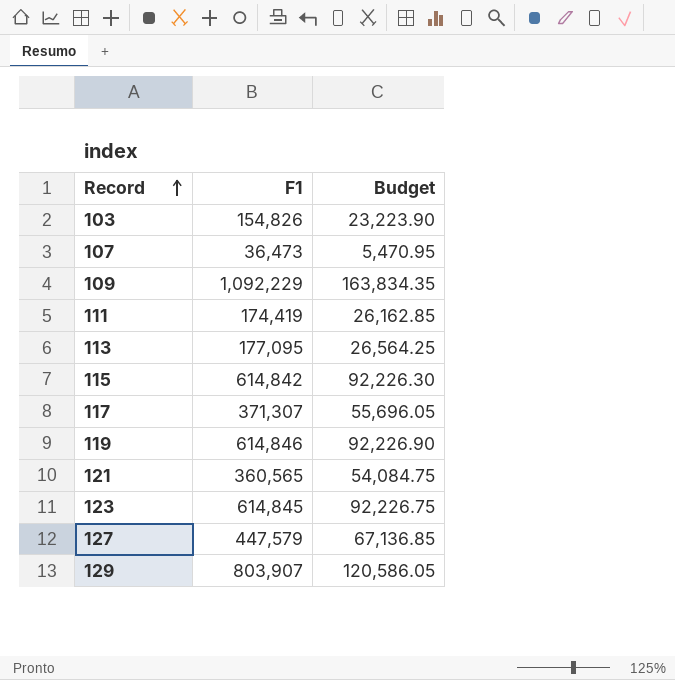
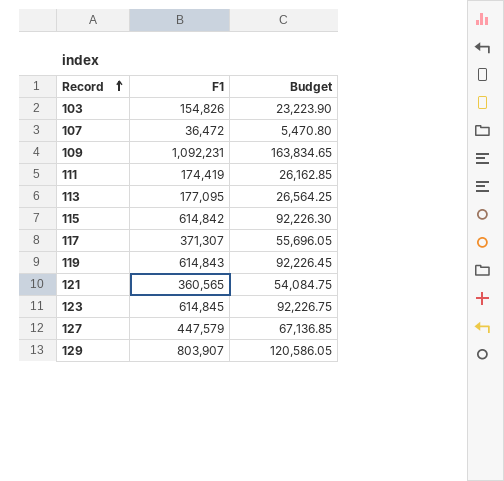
107 | F1: 36,473 -> 36,472
107 | Budget: 5,470.95 -> 5,470.80
109 | F1: 1,092,229 -> 1,092,231
109 | Budget: 163,834.35 -> 163,834.65
119 | F1: 614,846 -> 614,843
119 | Budget: 92,226.90 -> 92,226.45

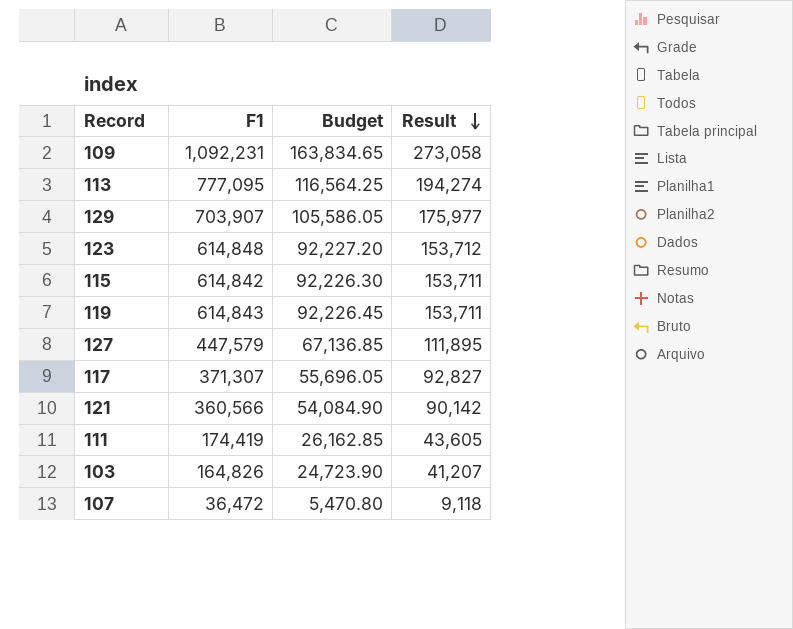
row order: Record ascending -> Result descending
column Result | formula: none -> [F1] * 0.25
113 | F1: 177,095 -> 777,095
113 | Budget: 26,564.25 -> 116,564.25
129 | F1: 803,907 -> 703,907
129 | Budget: 120,586.05 -> 105,586.05
123 | F1: 614,845 -> 614,848
123 | Budget: 92,226.75 -> 92,227.20
121 | F1: 360,565 -> 360,566
121 | Budget: 54,084.75 -> 54,084.90
103 | F1: 154,826 -> 164,826
103 | Budget: 23,223.90 -> 24,723.90

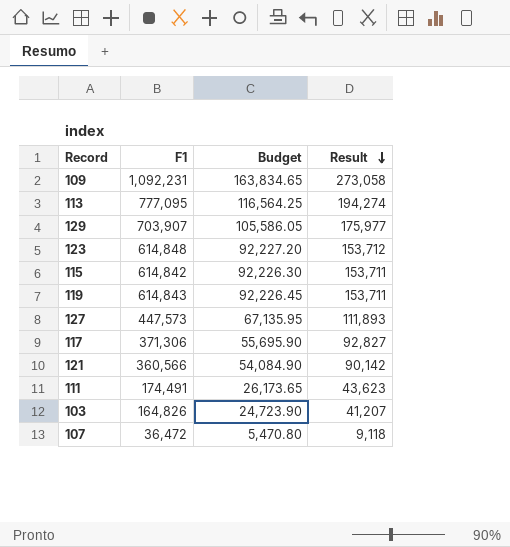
127 | F1: 447,579 -> 447,573
127 | Budget: 67,136.85 -> 67,135.95
127 | Result: 111,895 -> 111,893
117 | F1: 371,307 -> 371,306
117 | Budget: 55,696.05 -> 55,695.90
111 | F1: 174,419 -> 174,491
111 | Budget: 26,162.85 -> 26,173.65
111 | Result: 43,605 -> 43,623

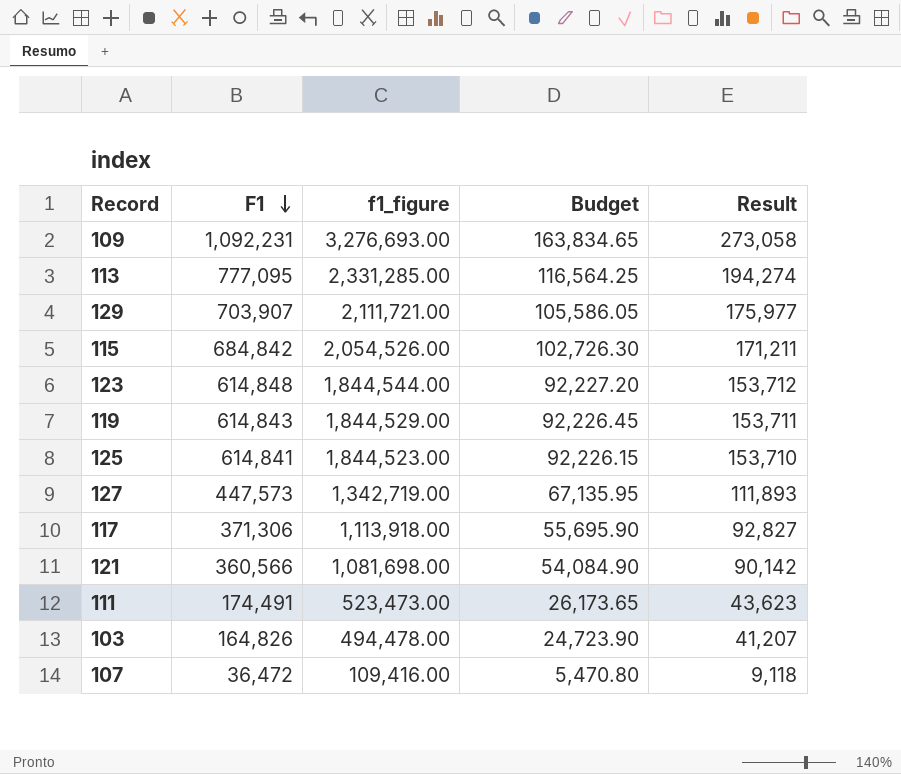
row order: Result descending -> F1 descending
column f1_figure | formula: none -> [F1] * 3
115 | F1: 614,842 -> 684,842
115 | Budget: 92,226.30 -> 102,726.30
115 | Result: 153,711 -> 171,211
row 125: none -> 614,841 | 1,844,523.00 | 92,226.15 | 153,710

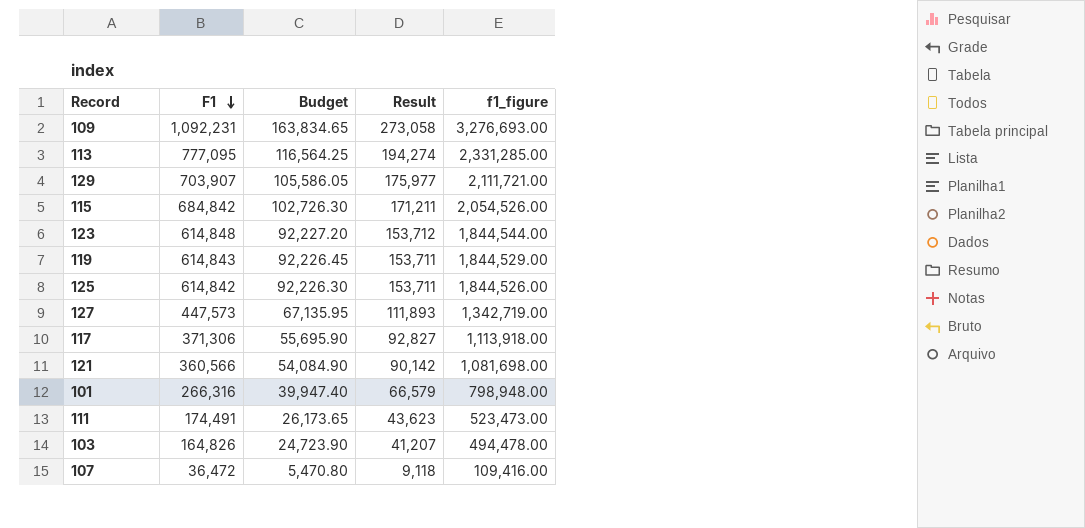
column f1_figure | position: 3 -> 5
125 | F1: 614,841 -> 614,842
125 | Budget: 92,226.15 -> 92,226.30
125 | Result: 153,710 -> 153,711
125 | f1_figure: 1,844,523.00 -> 1,844,526.00
row 101: none -> 266,316 | 39,947.40 | 66,579 | 798,948.00

